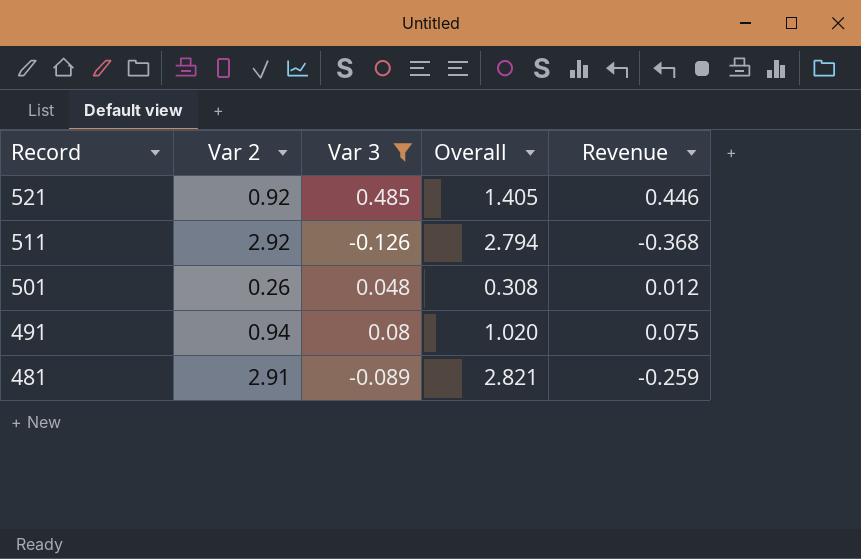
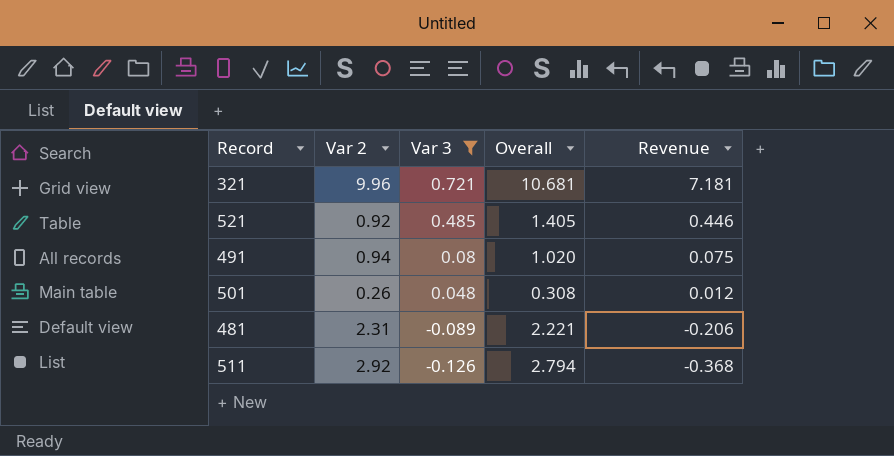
row order: Record descending -> Var 3 descending
row 321: none -> 9.96 | 0.721 | 10.681 | 7.181
481 | Var 2: 2.91 -> 2.31
481 | Overall: 2.821 -> 2.221
481 | Revenue: -0.259 -> -0.206

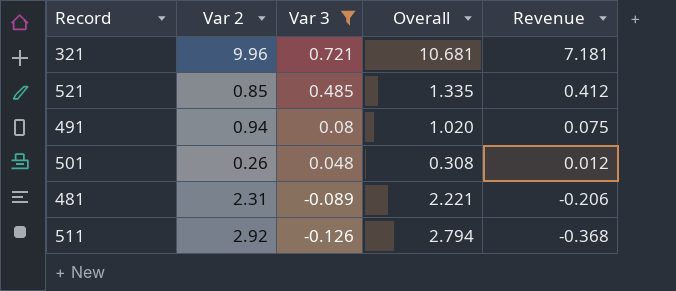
521 | Var 2: 0.92 -> 0.85
521 | Overall: 1.405 -> 1.335
521 | Revenue: 0.446 -> 0.412

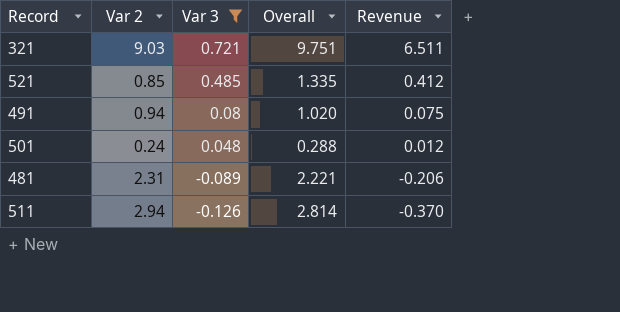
321 | Var 2: 9.96 -> 9.03
321 | Overall: 10.681 -> 9.751
321 | Revenue: 7.181 -> 6.511
501 | Var 2: 0.26 -> 0.24
501 | Overall: 0.308 -> 0.288
511 | Var 2: 2.92 -> 2.94
511 | Overall: 2.794 -> 2.814
511 | Revenue: -0.368 -> -0.370

